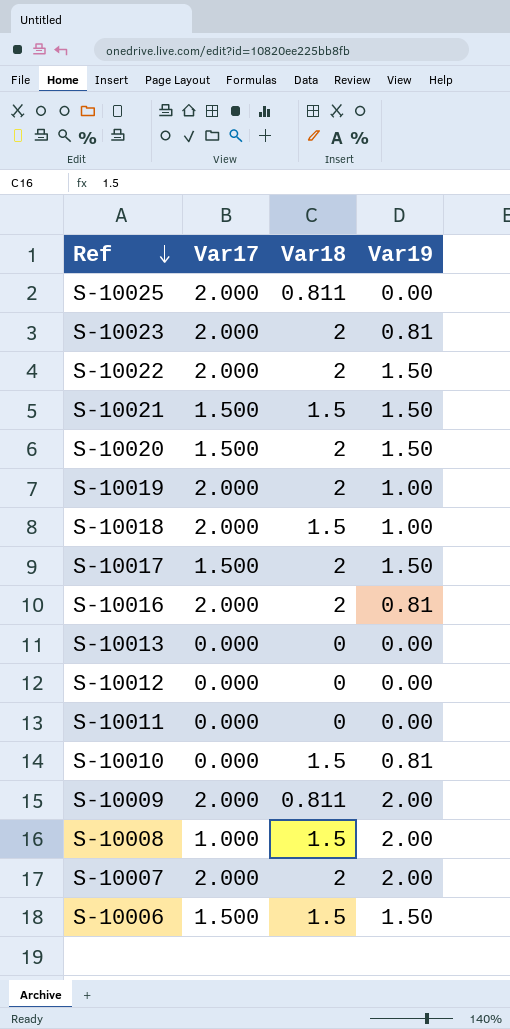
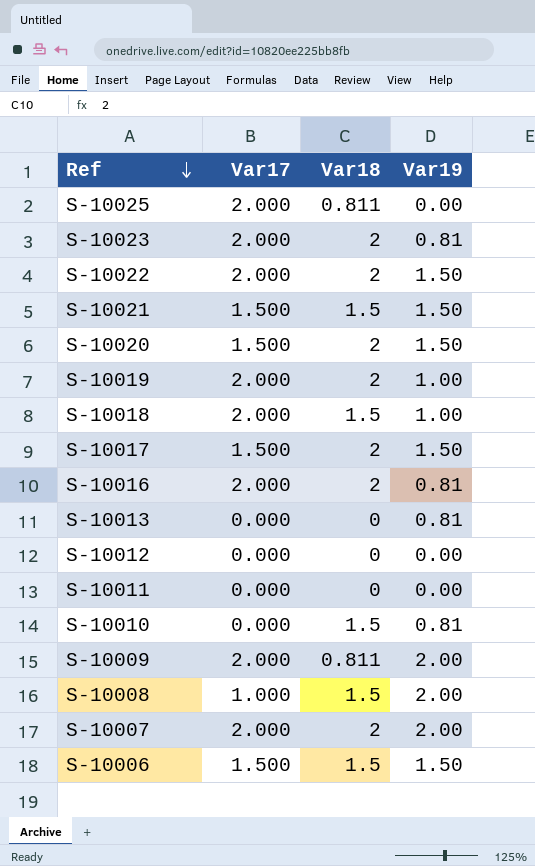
S-10013 | Var19: 0.00 -> 0.81

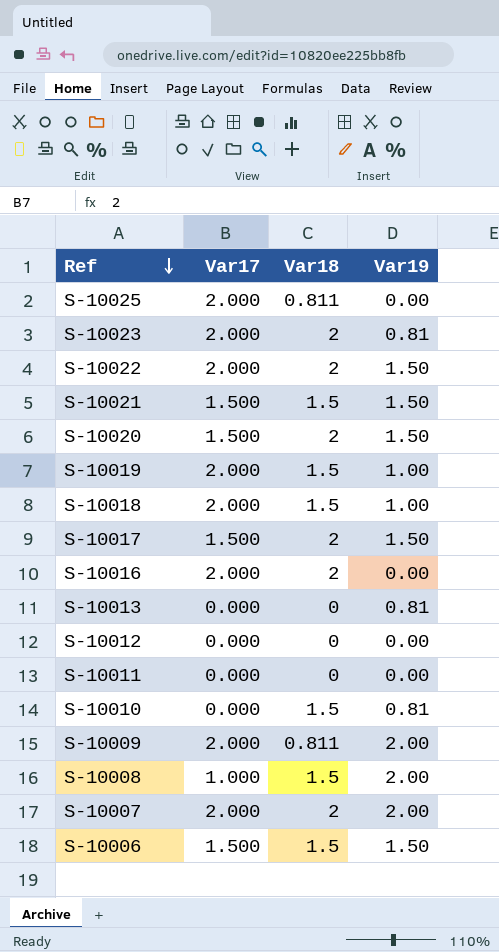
S-10019 | Var18: 2 -> 1.5
S-10016 | Var19: 0.81 -> 0.00

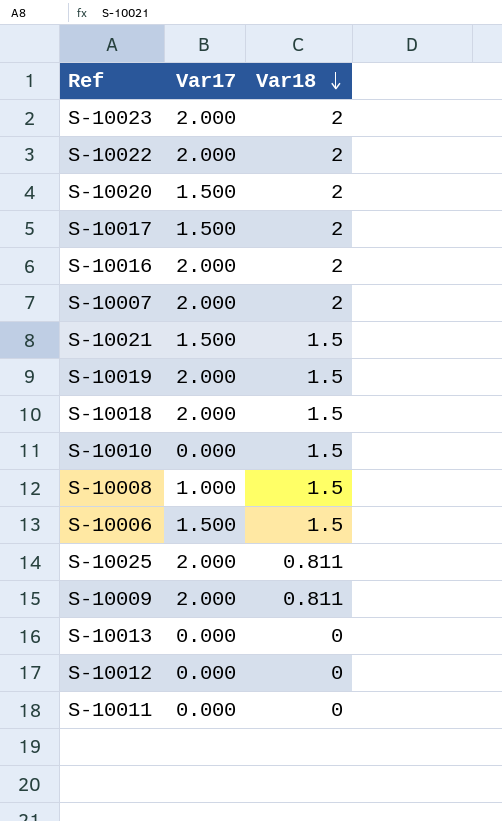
row order: Ref descending -> Var18 descending
column Var19 | position: 4 -> none

